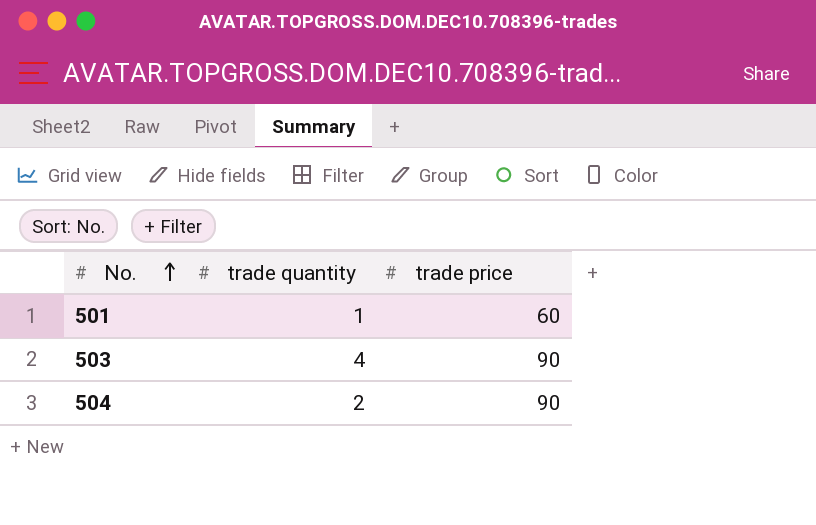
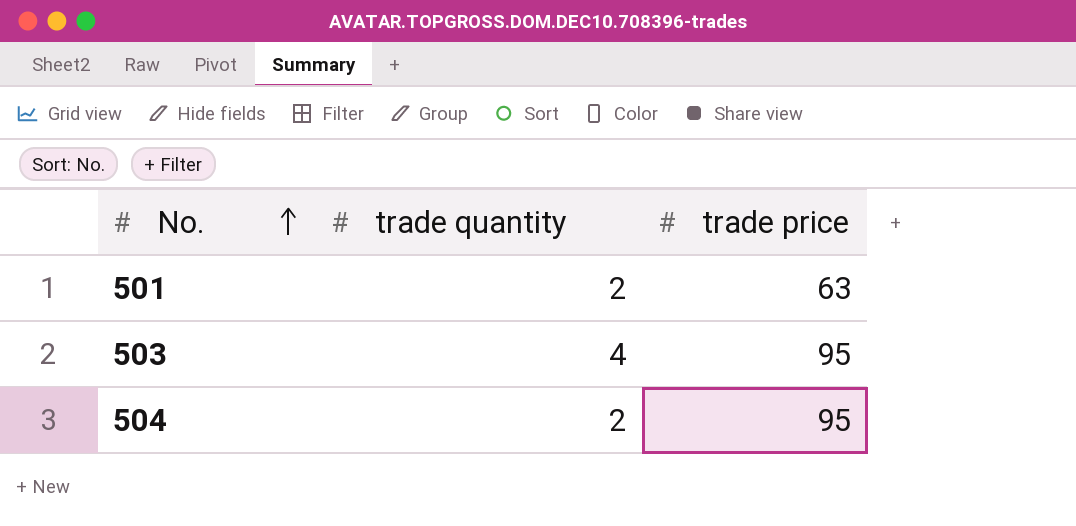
501 | trade quantity: 1 -> 2
501 | trade price: 60 -> 63
503 | trade price: 90 -> 95
504 | trade price: 90 -> 95

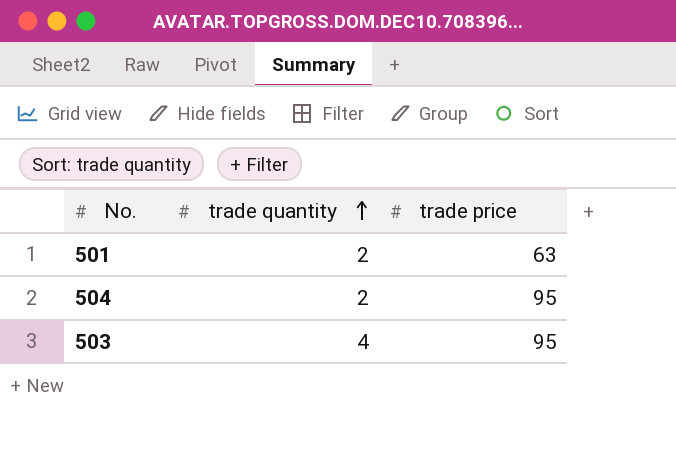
row order: No. ascending -> trade quantity ascending

